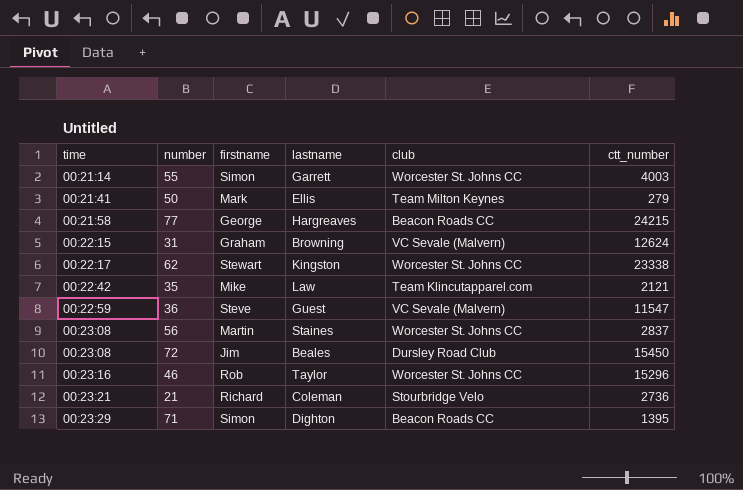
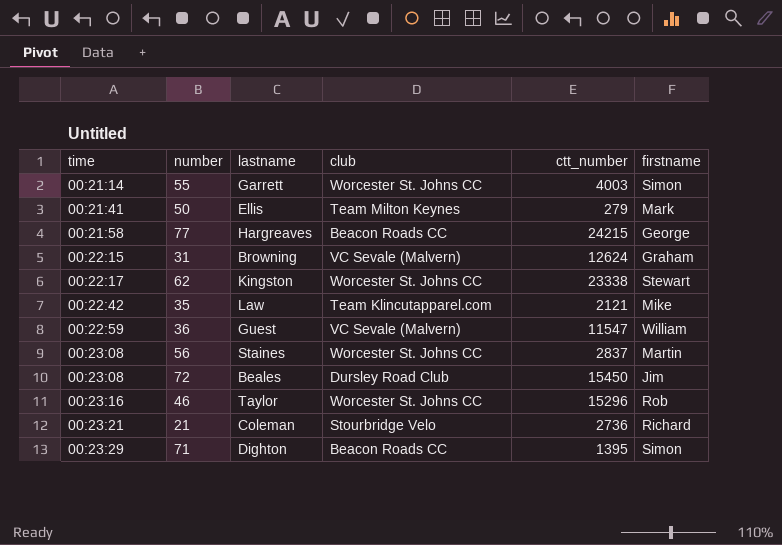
column firstname | position: 3 -> 6
36 | firstname: Steve -> William

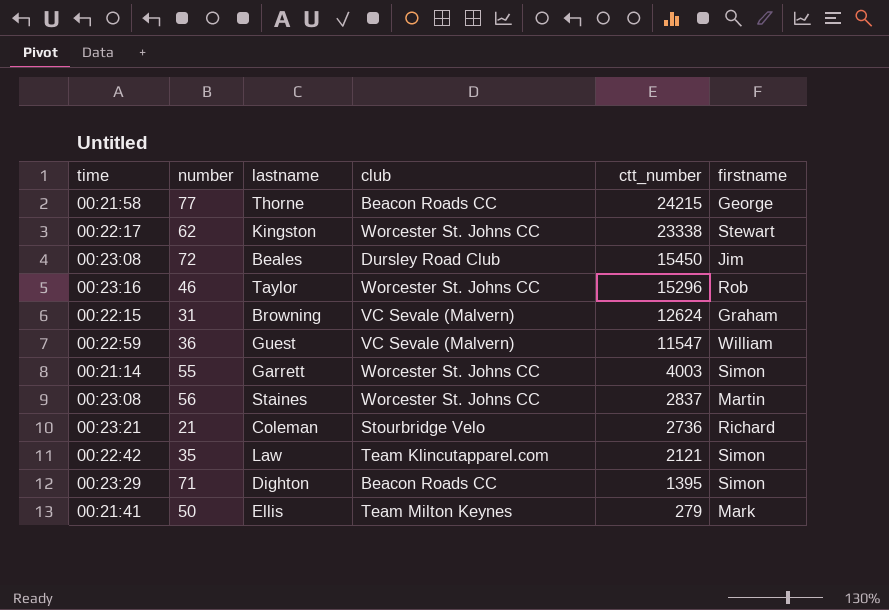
row order: time ascending -> ctt_number descending
77 | lastname: Hargreaves -> Thorne
35 | firstname: Mike -> Simon

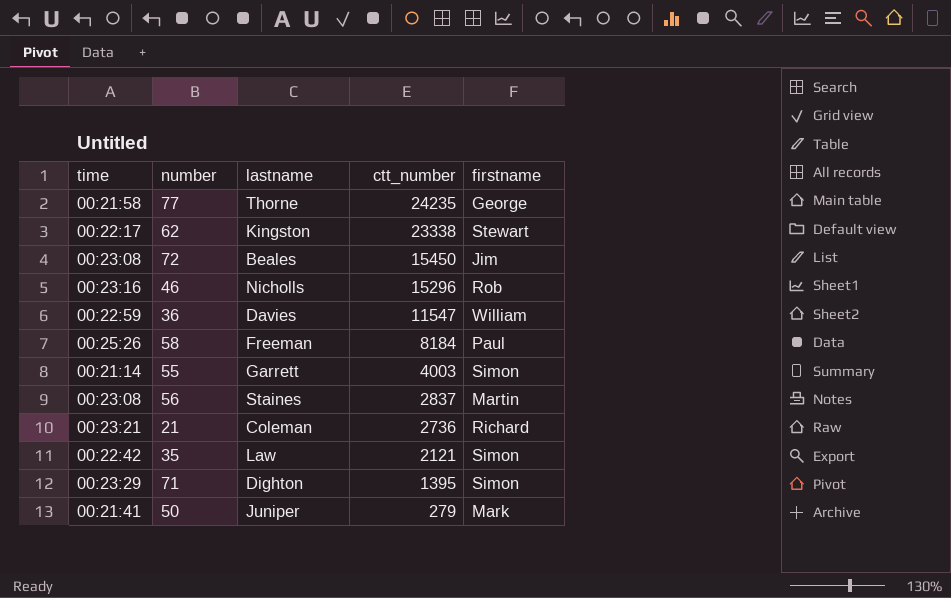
column club | position: 4 -> none
row 31: 00:22:15 | Browning | VC Sevale (Malvern) | 12624 | Graham -> none
77 | ctt_number: 24215 -> 24235
46 | lastname: Taylor -> Nicholls
36 | lastname: Guest -> Davies
row 58: none -> 00:25:26 | Freeman | 8184 | Paul
50 | lastname: Ellis -> Juniper

